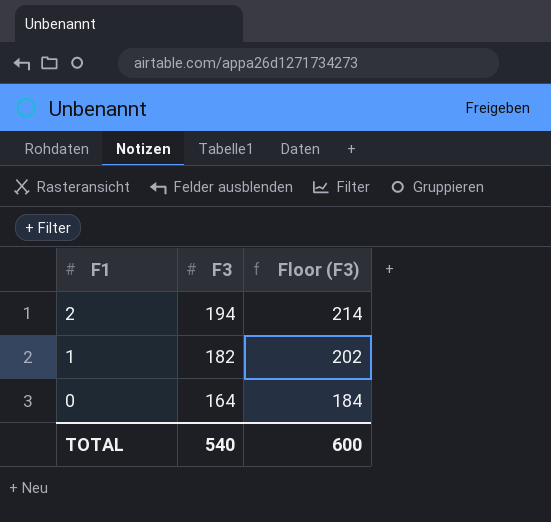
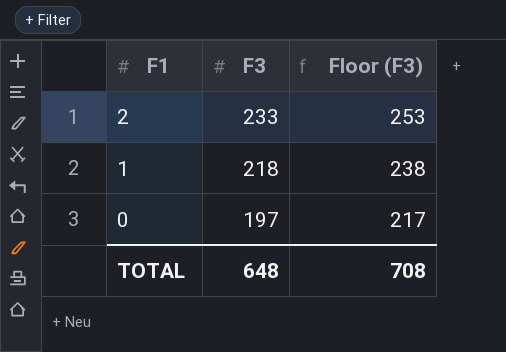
2 | F3: 194 -> 233
2 | Floor (F3): 214 -> 253
1 | F3: 182 -> 218
1 | Floor (F3): 202 -> 238
0 | F3: 164 -> 197
0 | Floor (F3): 184 -> 217
TOTAL | F3: 540 -> 648
TOTAL | Floor (F3): 600 -> 708

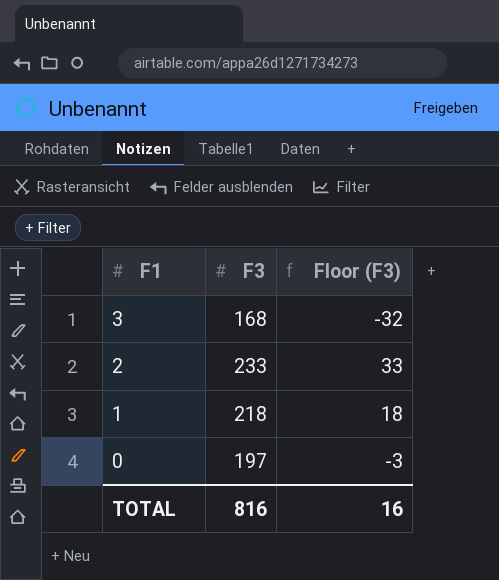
column Floor (F3) | formula: [F3] + 20 -> [F3] - 200
row 3: none -> 168 | -32
TOTAL | F3: 648 -> 816
TOTAL | Floor (F3): 708 -> 16

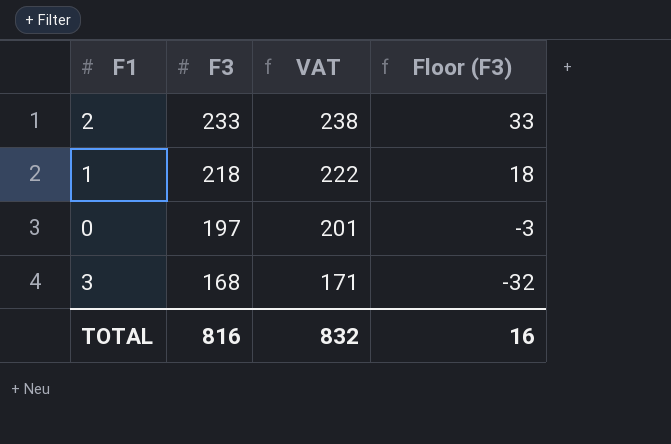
row order: F1 descending -> F3 descending
column VAT | formula: none -> [F3] * 1.02

